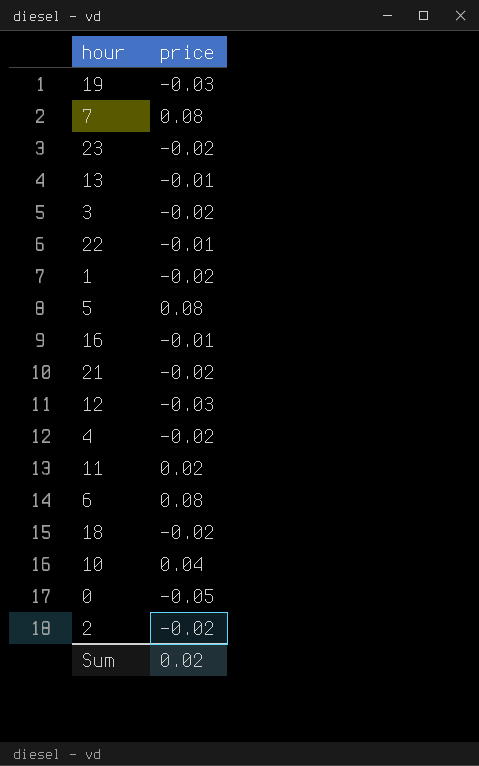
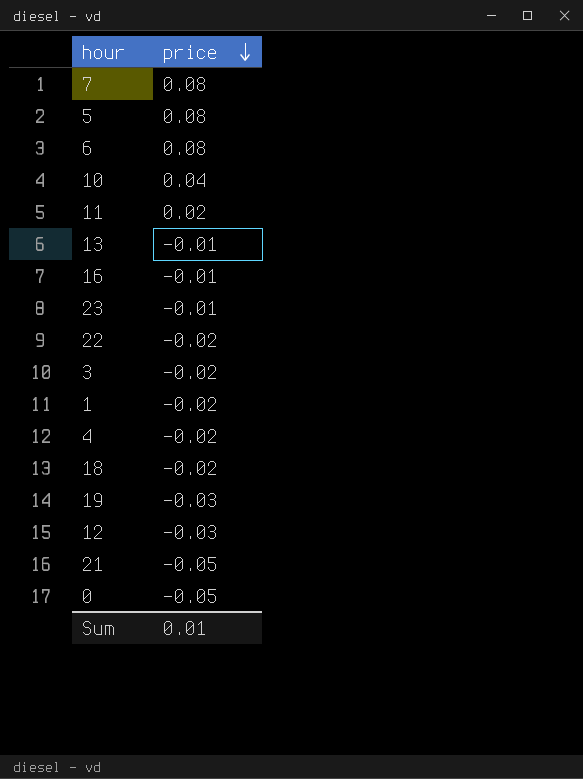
row order: none -> price descending
row 2: -0.02 -> none
23 | price: -0.02 -> -0.01
22 | price: -0.01 -> -0.02
21 | price: -0.02 -> -0.05
Sum | price: 0.02 -> 0.01

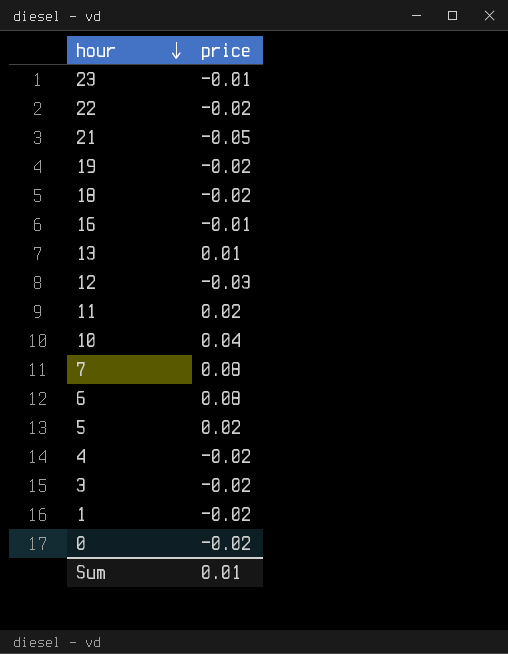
row order: price descending -> hour descending
19 | price: -0.03 -> -0.02
13 | price: -0.01 -> 0.01
5 | price: 0.08 -> 0.02
0 | price: -0.05 -> -0.02

